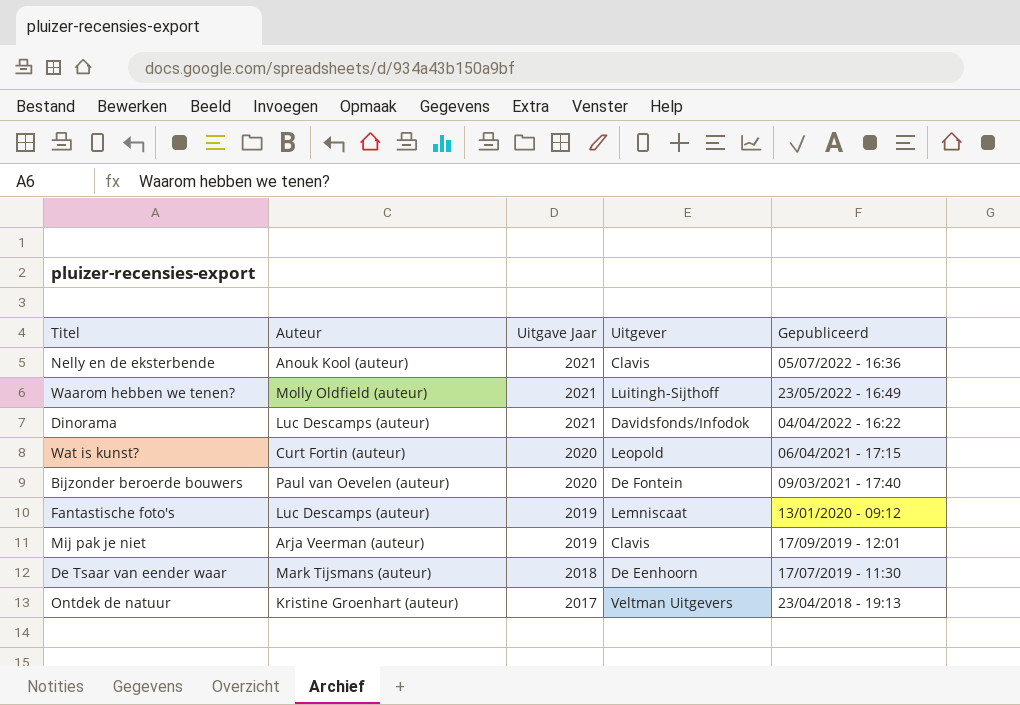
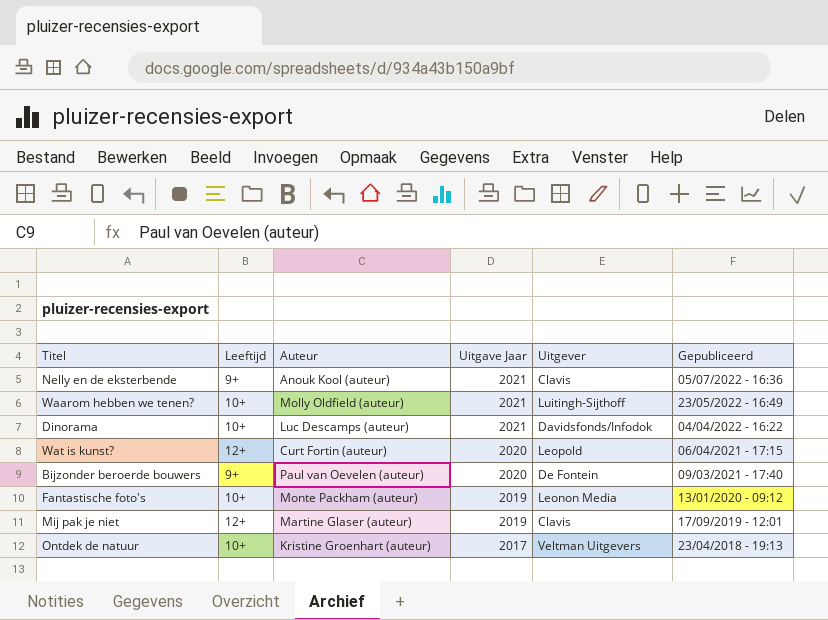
column Leeftijd | position: none -> 2
row De Tsaar van eender waar: Mark Tijsmans (auteur) | 2018 | De Eenhoorn | 17/07/2019 - 11:30 -> none
Fantastische foto's | Auteur: Luc Descamps (auteur) -> Monte Packham (auteur)
Fantastische foto's | Uitgever: Lemniscaat -> Leonon Media
Mij pak je niet | Auteur: Arja Veerman (auteur) -> Martine Glaser (auteur)

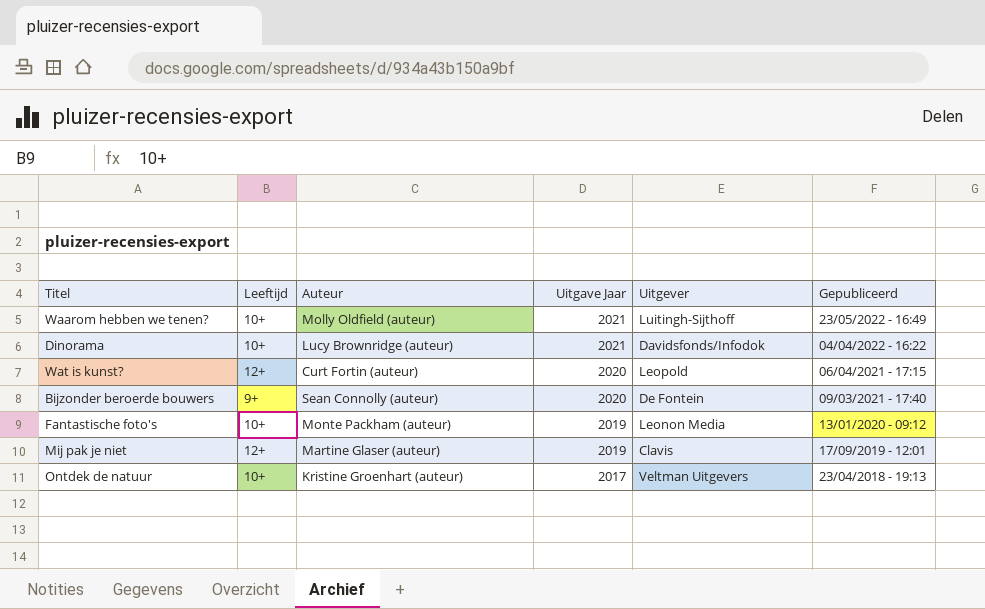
row Nelly en de eksterbende: 9+ | Anouk Kool (auteur) | 2021 | Clavis | 05/07/2022 - 16:36 -> none
Dinorama | Auteur: Luc Descamps (auteur) -> Lucy Brownridge (auteur)
Bijzonder beroerde bouwers | Auteur: Paul van Oevelen (auteur) -> Sean Connolly (auteur)

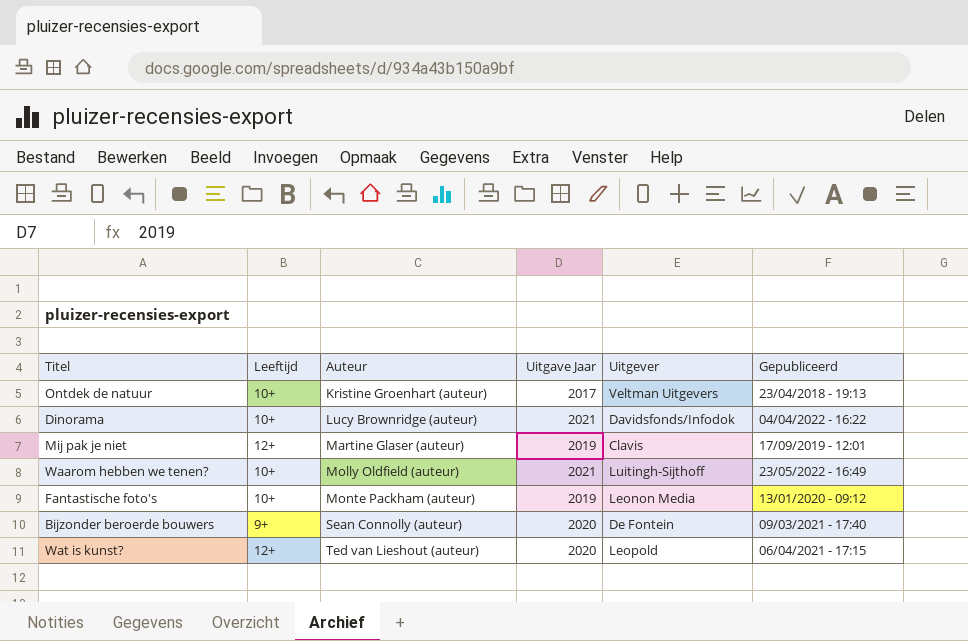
row order: Uitgave Jaar descending -> Auteur ascending
Wat is kunst? | Auteur: Curt Fortin (auteur) -> Ted van Lieshout (auteur)

